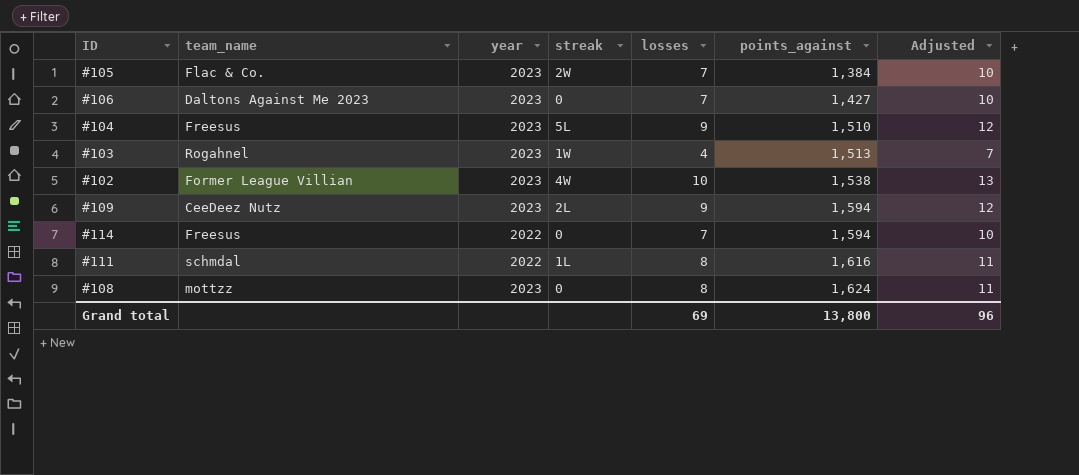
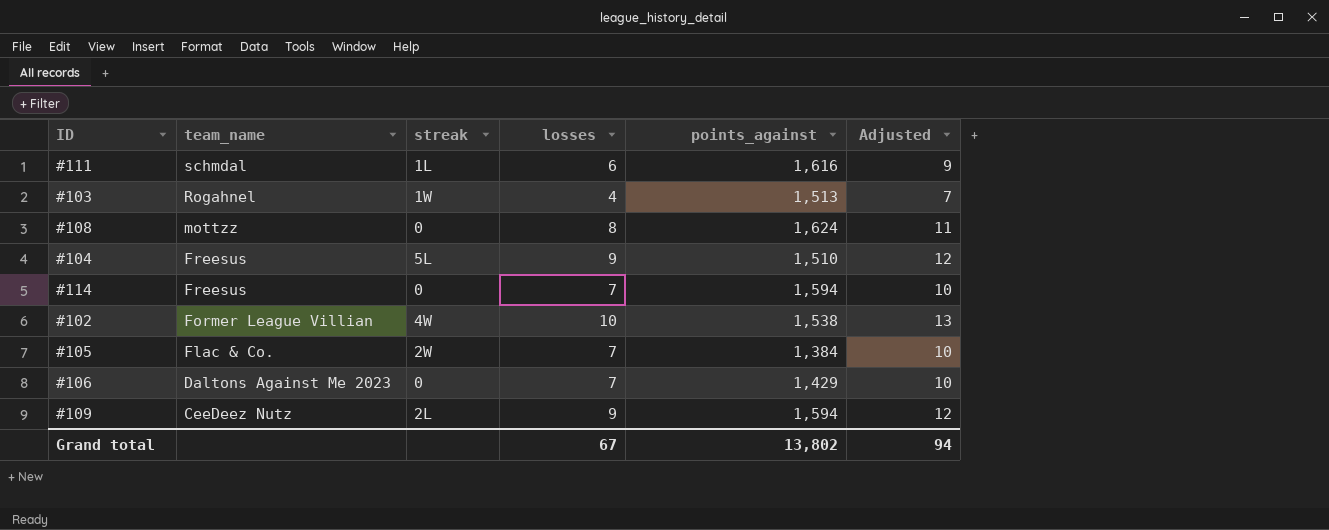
row order: points_against ascending -> team_name descending
column year | position: 3 -> none
#111 | losses: 8 -> 6
#111 | Adjusted: 11 -> 9
#106 | points_against: 1,427 -> 1,429
Grand total | losses: 69 -> 67
Grand total | points_against: 13,800 -> 13,802
Grand total | Adjusted: 96 -> 94

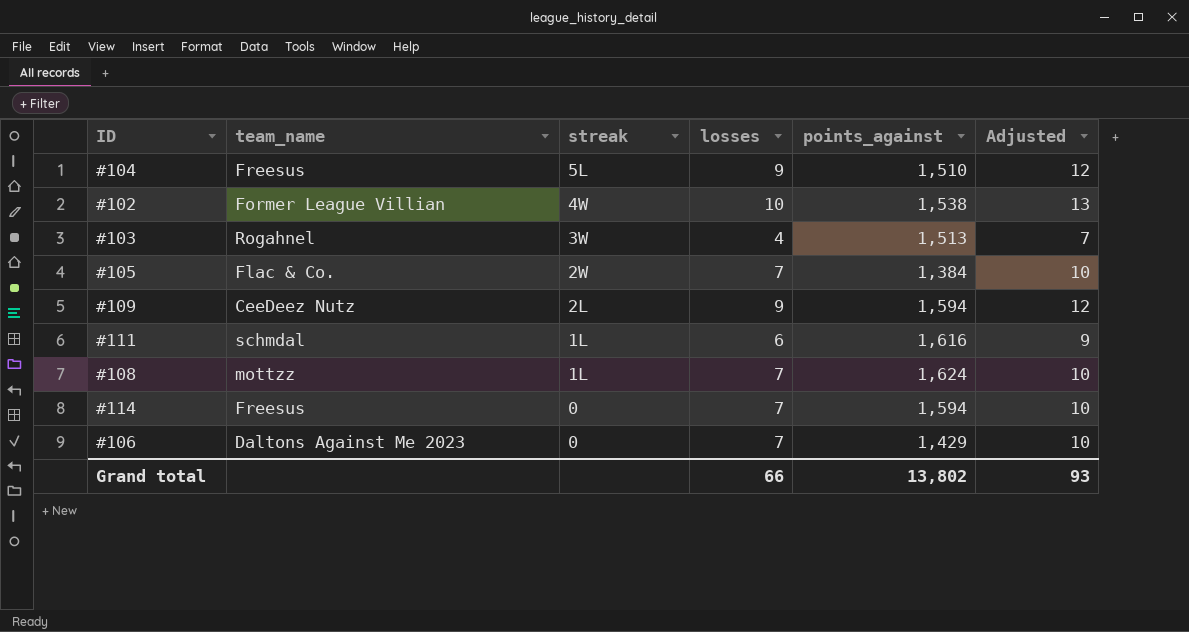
row order: team_name descending -> streak descending
#103 | streak: 1W -> 3W
#108 | streak: 0 -> 1L
#108 | losses: 8 -> 7
#108 | Adjusted: 11 -> 10
Grand total | losses: 67 -> 66
Grand total | Adjusted: 94 -> 93

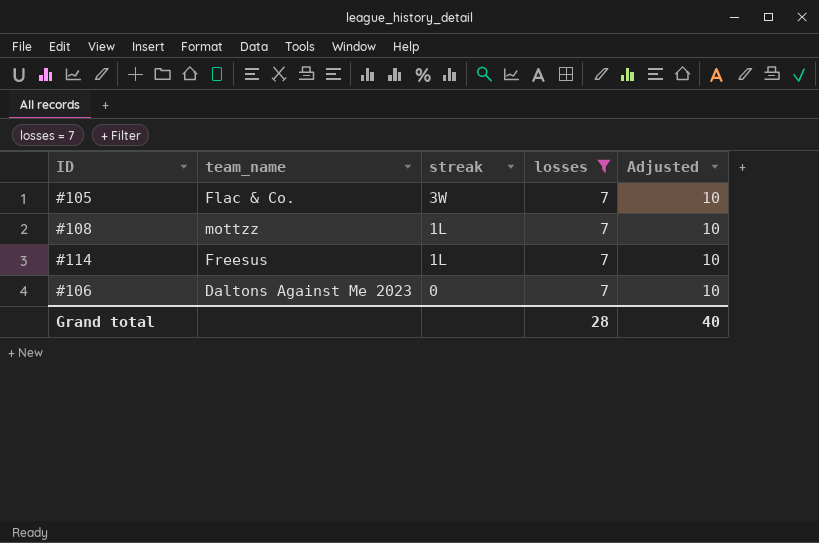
filter: none -> losses = 7
column points_against | position: 5 -> none
#105 | streak: 2W -> 3W
#114 | streak: 0 -> 1L
Grand total | losses: 66 -> 28
Grand total | Adjusted: 93 -> 40

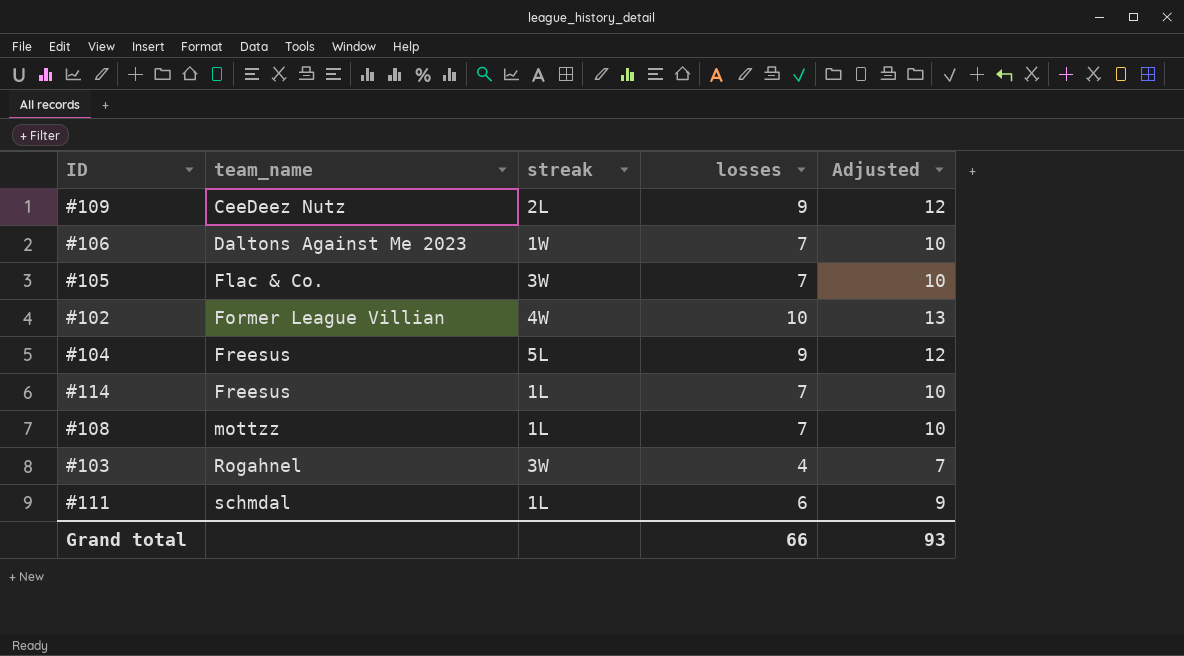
filter: losses = 7 -> none
row order: streak descending -> team_name ascending
#106 | streak: 0 -> 1W
Grand total | losses: 28 -> 66
Grand total | Adjusted: 40 -> 93

